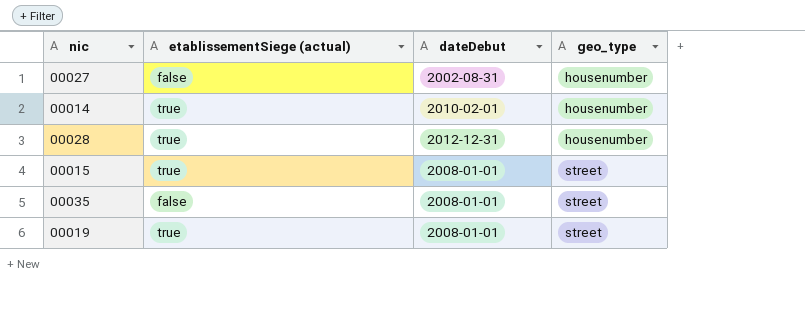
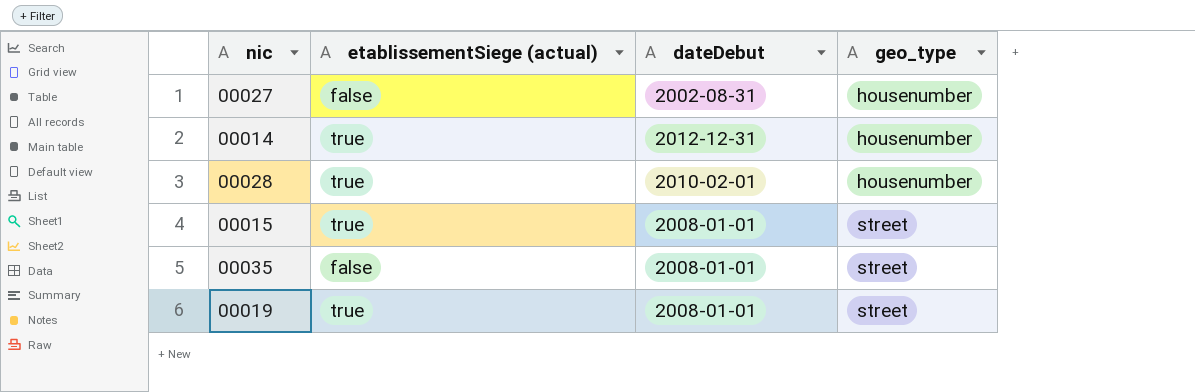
00014 | dateDebut: 2010-02-01 -> 2012-12-31
00028 | dateDebut: 2012-12-31 -> 2010-02-01

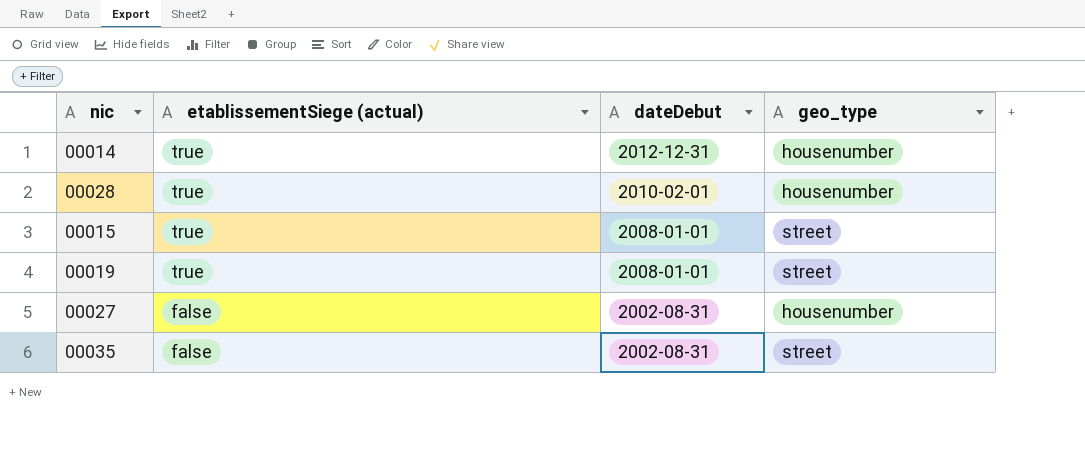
row order: geo_type ascending -> etablissementSiege (actual) descending
00035 | dateDebut: 2008-01-01 -> 2002-08-31

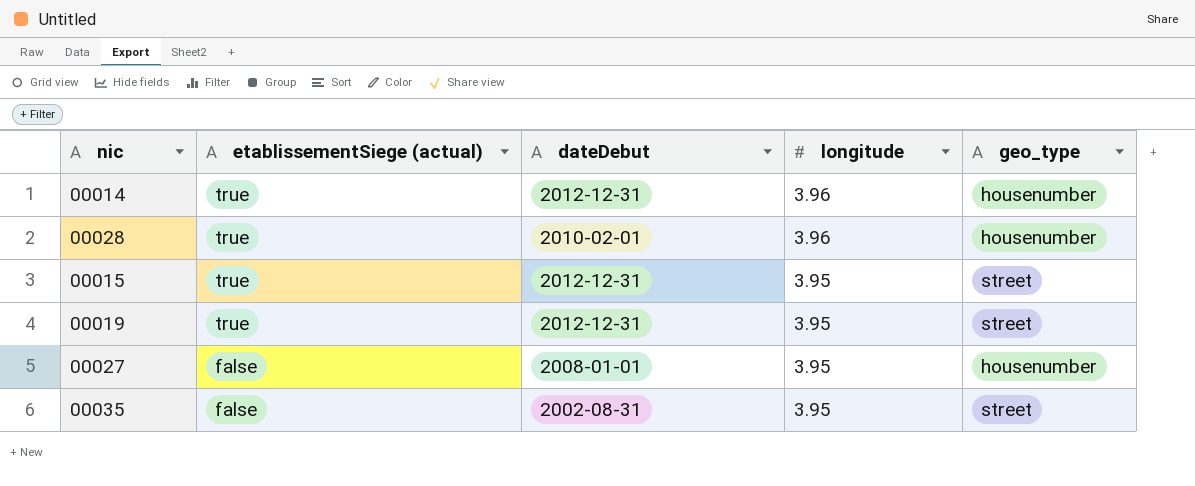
column longitude | position: none -> 4
00015 | dateDebut: 2008-01-01 -> 2012-12-31
00019 | dateDebut: 2008-01-01 -> 2012-12-31
00027 | dateDebut: 2002-08-31 -> 2008-01-01

